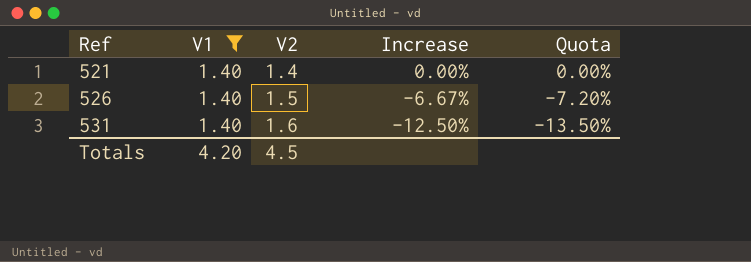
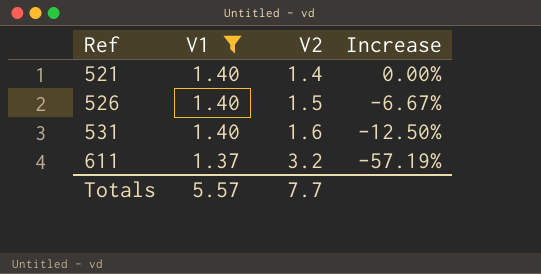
column Quota | formula: [Increase] * 1.08 -> none
row 611: none -> 1.37 | 3.2 | -57.19%
Totals | V1: 4.20 -> 5.57
Totals | V2: 4.5 -> 7.7

